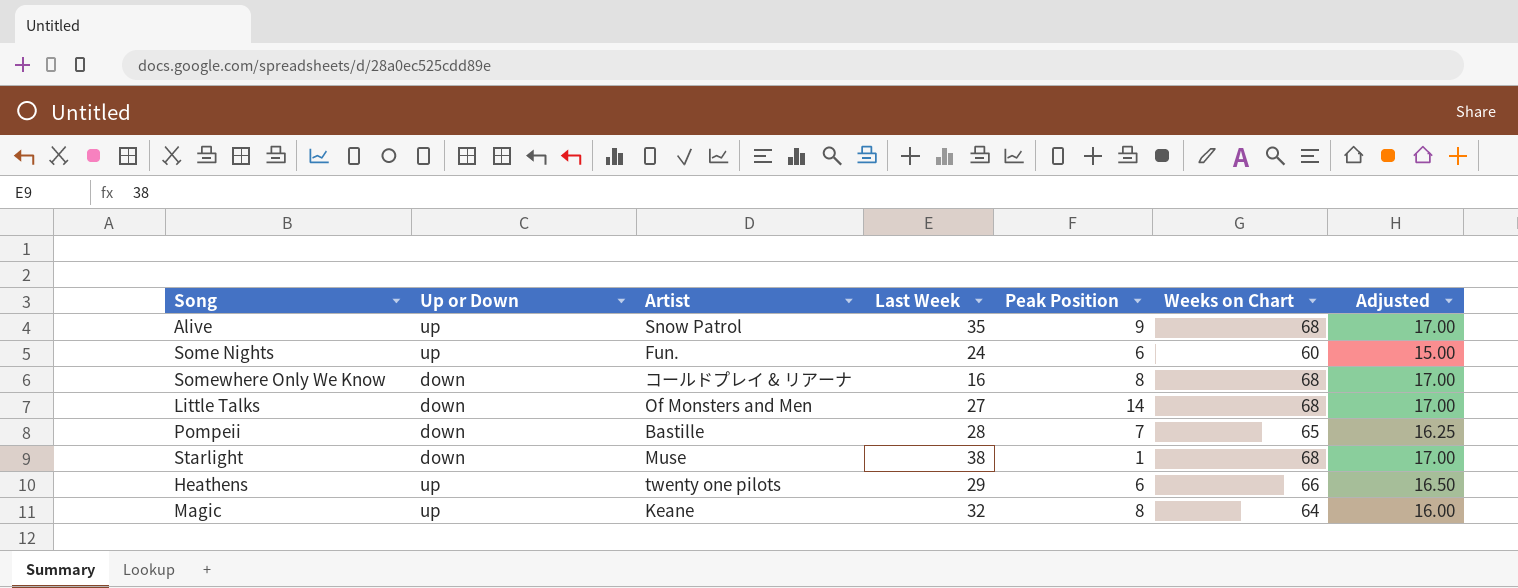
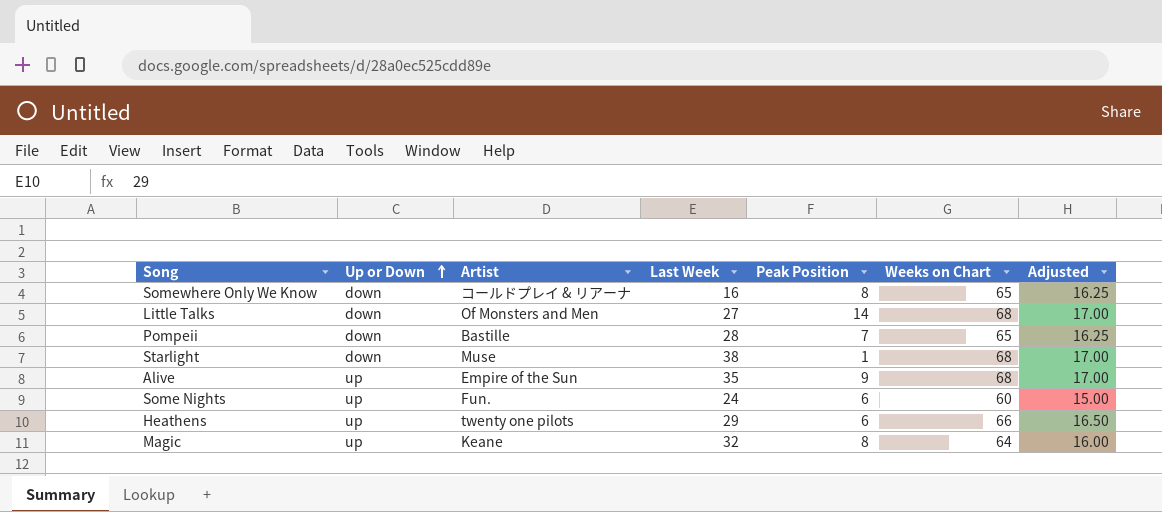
row order: none -> Up or Down ascending
Somewhere Only We Know | Weeks on Chart: 68 -> 65
Somewhere Only We Know | Adjusted: 17.00 -> 16.25
Alive | Artist: Snow Patrol -> Empire of the Sun

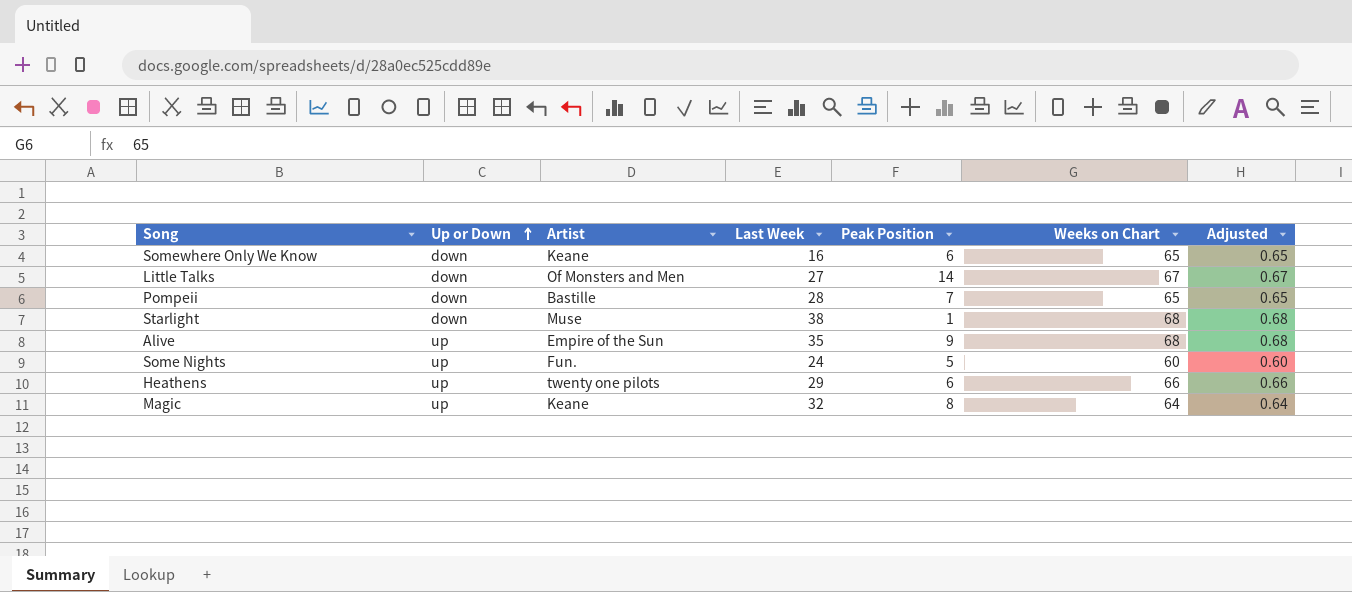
column Adjusted | formula: [Weeks on Chart] * 0.25 -> [Weeks on Chart] * 0.01
Somewhere Only We Know | Artist: コールドプレイ & リアーナ -> Keane
Somewhere Only We Know | Peak Position: 8 -> 6
Little Talks | Weeks on Chart: 68 -> 67
Some Nights | Peak Position: 6 -> 5

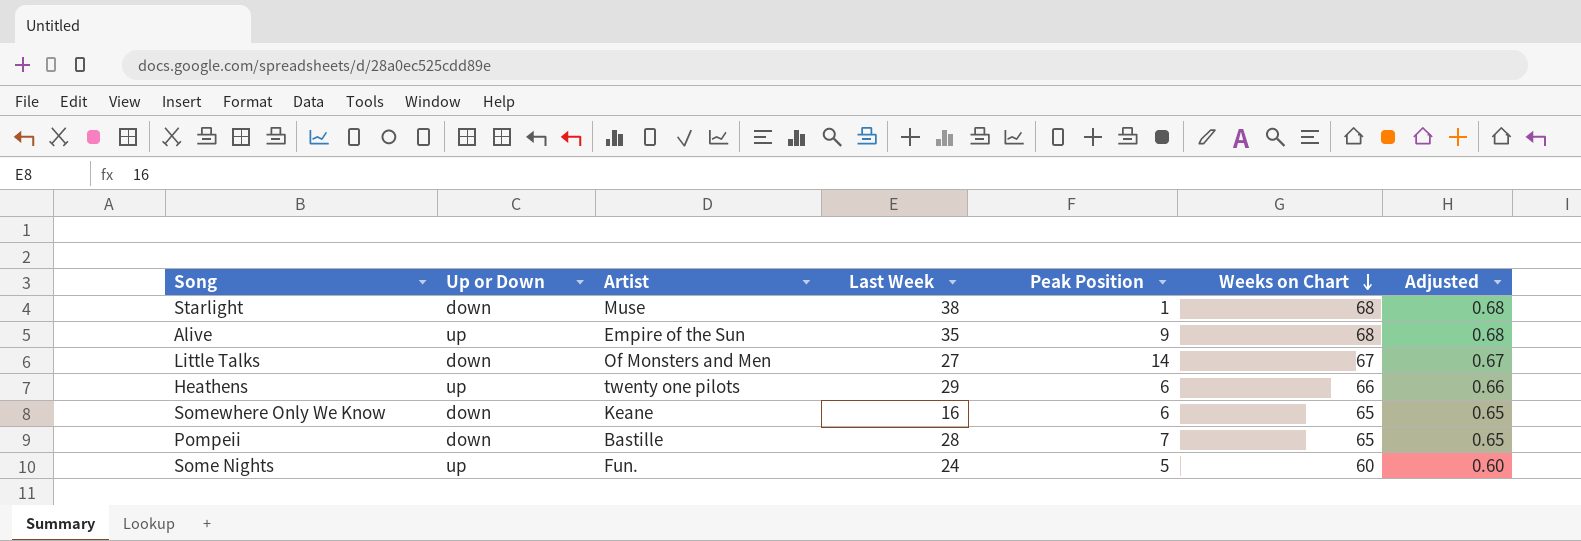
row order: Up or Down ascending -> Weeks on Chart descending
row Magic: up | Keane | 32 | 8 | 64 | 0.64 -> none

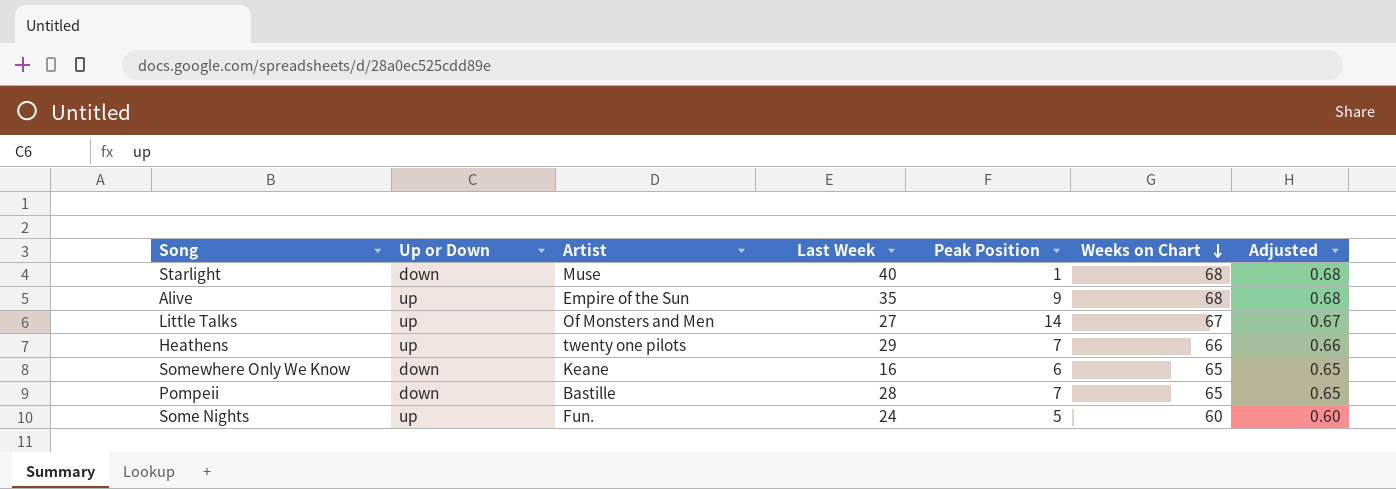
Starlight | Last Week: 38 -> 40
Little Talks | Up or Down: down -> up
Heathens | Peak Position: 6 -> 7

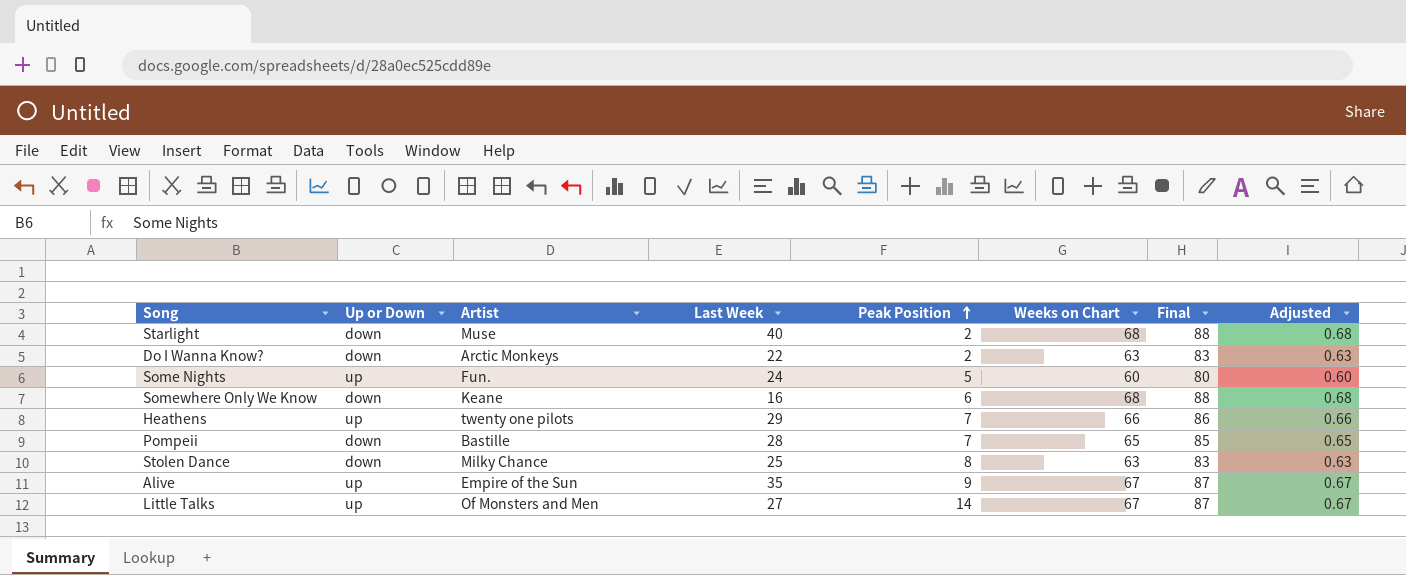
row order: Weeks on Chart descending -> Peak Position ascending
column Final | formula: none -> [Weeks on Chart] + 20
Starlight | Peak Position: 1 -> 2
row Do I Wanna Know?: none -> down | Arctic Monkeys | 22 | 2 | 63 | 83 | 0.63
Somewhere Only We Know | Weeks on Chart: 65 -> 68
Somewhere Only We Know | Adjusted: 0.65 -> 0.68
row Stolen Dance: none -> down | Milky Chance | 25 | 8 | 63 | 83 | 0.63
Alive | Weeks on Chart: 68 -> 67
Alive | Adjusted: 0.68 -> 0.67

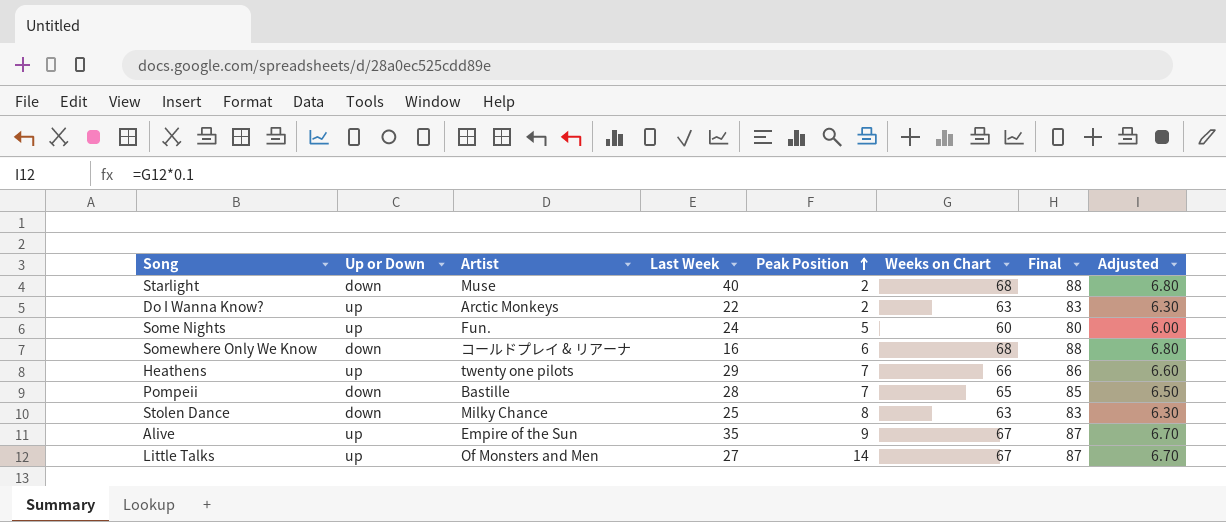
column Adjusted | formula: [Weeks on Chart] * 0.01 -> [Weeks on Chart] * 0.1
Do I Wanna Know? | Up or Down: down -> up
Somewhere Only We Know | Artist: Keane -> コールドプレイ & リアーナ

